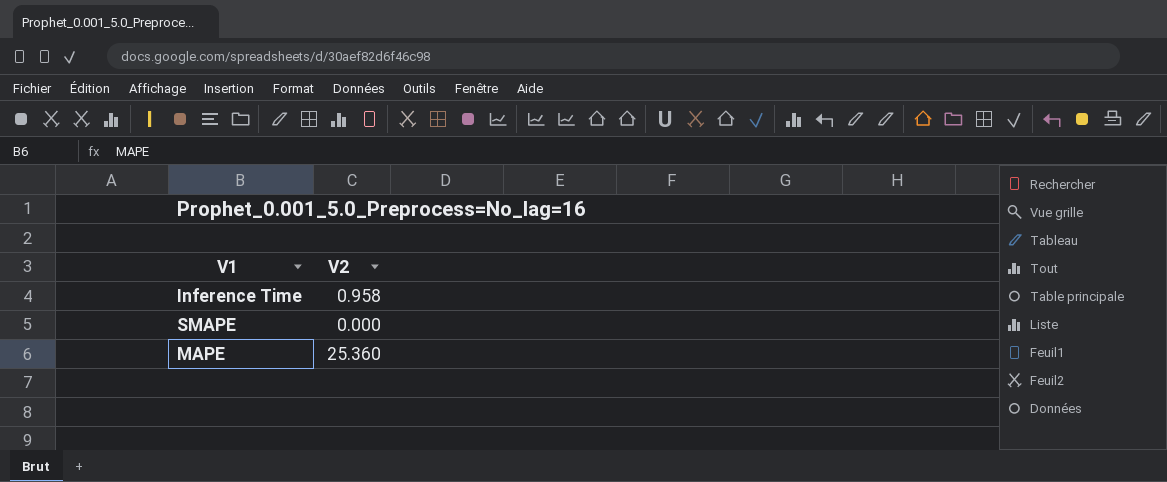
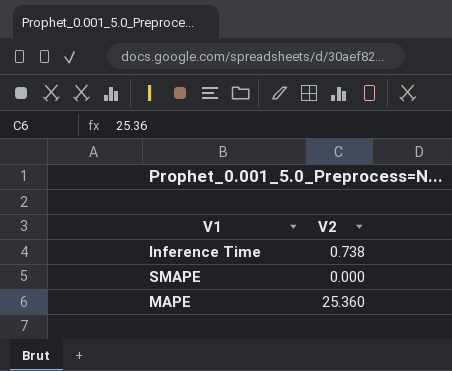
Inference Time | V2: 0.958 -> 0.738

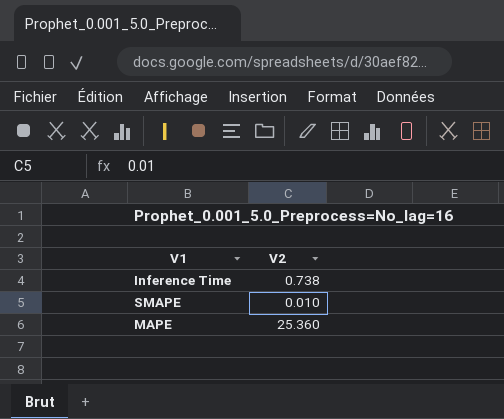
SMAPE | V2: 0.000 -> 0.010

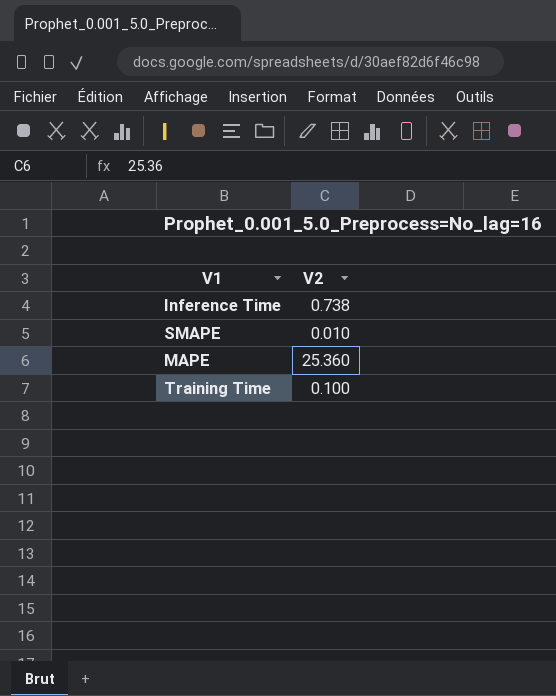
row Training Time: none -> 0.100

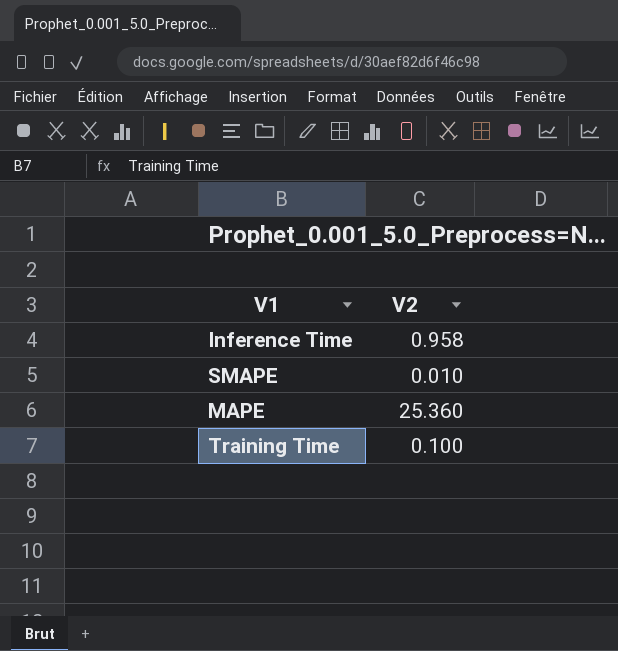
Inference Time | V2: 0.738 -> 0.958

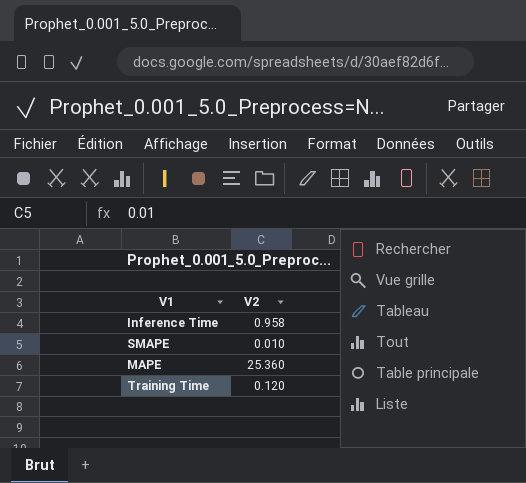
Training Time | V2: 0.100 -> 0.120

